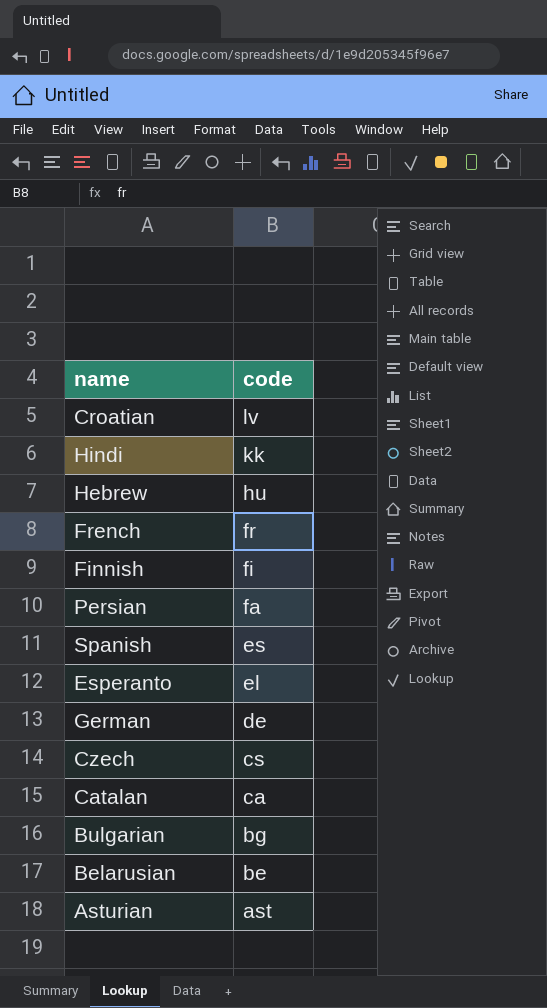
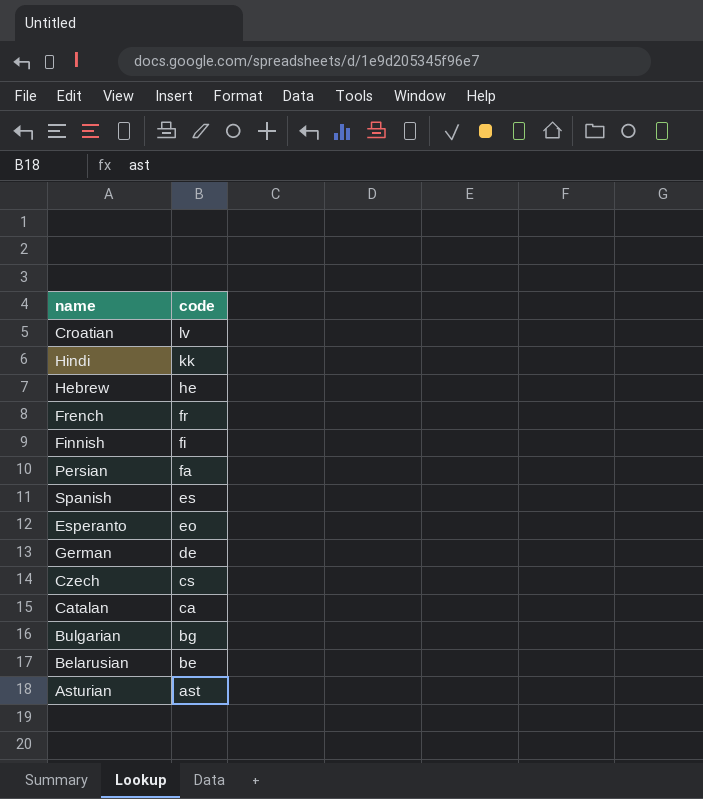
Hebrew | code: hu -> he
Esperanto | code: el -> eo

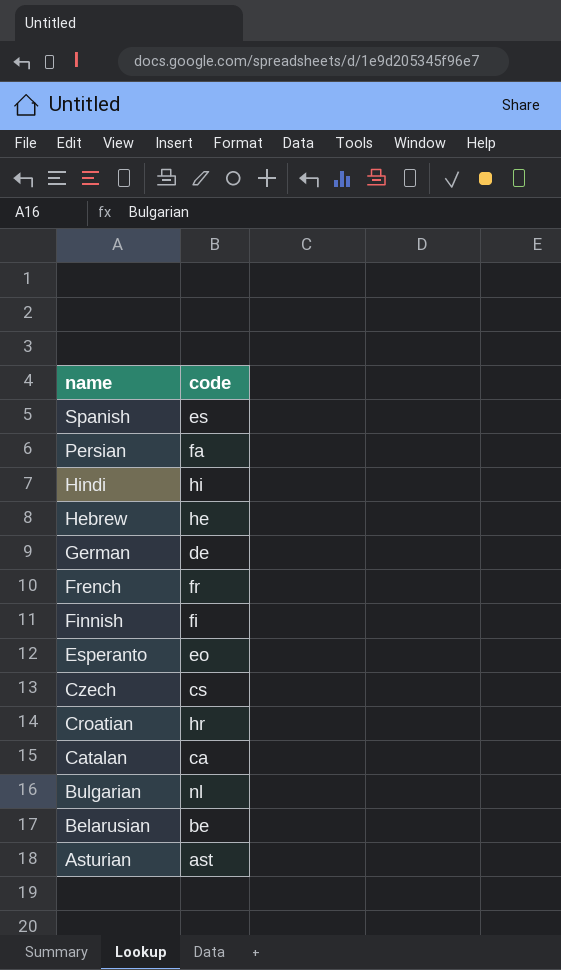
row order: code descending -> name descending
Hindi | code: kk -> hi
Croatian | code: lv -> hr
Bulgarian | code: bg -> nl

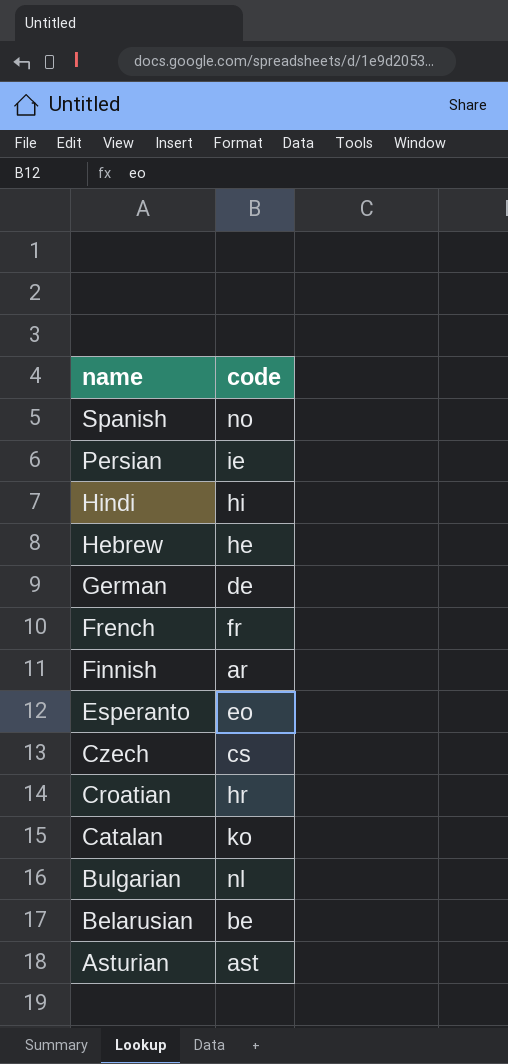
Spanish | code: es -> no
Persian | code: fa -> ie
Finnish | code: fi -> ar
Catalan | code: ca -> ko

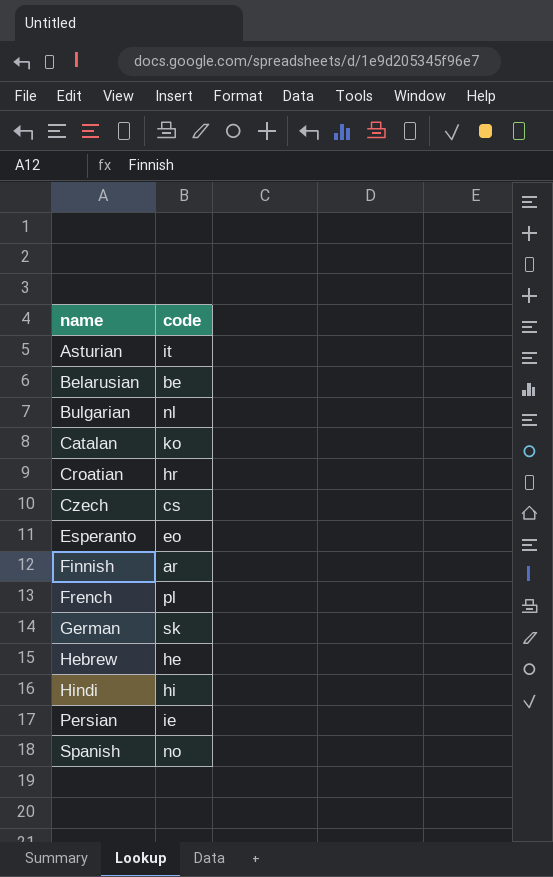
row order: name descending -> name ascending
Asturian | code: ast -> it
French | code: fr -> pl
German | code: de -> sk

